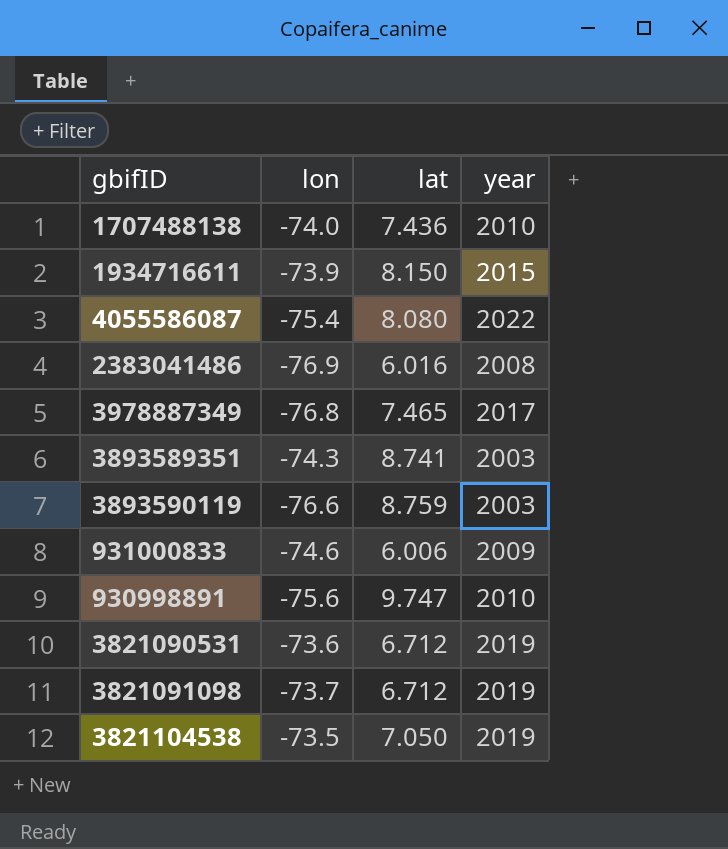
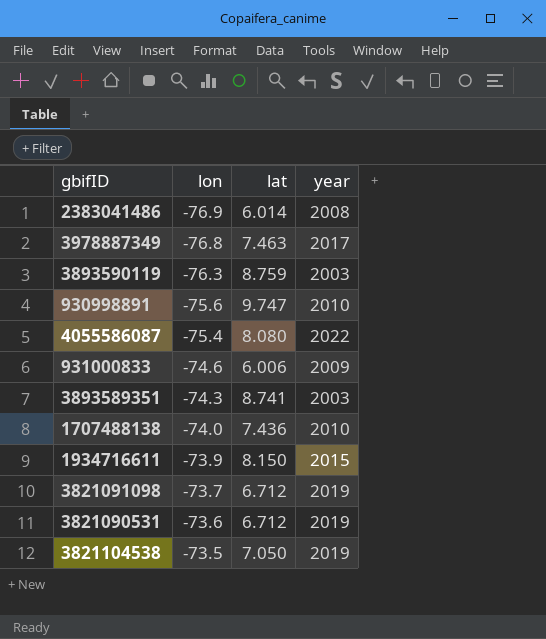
row order: none -> lon ascending
2383041486 | lat: 6.016 -> 6.014
3978887349 | lat: 7.465 -> 7.463
3893590119 | lon: -76.6 -> -76.3

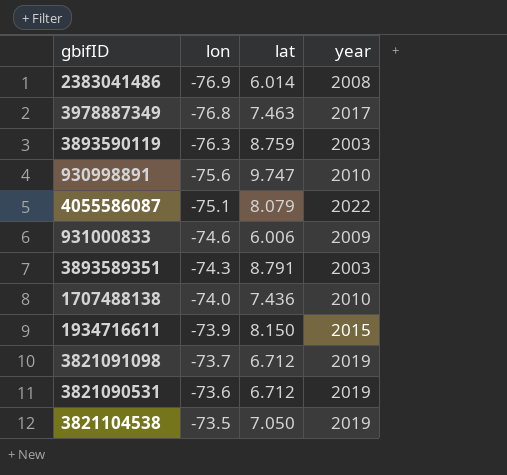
4055586087 | lon: -75.4 -> -75.1
4055586087 | lat: 8.080 -> 8.079
3893589351 | lat: 8.741 -> 8.791

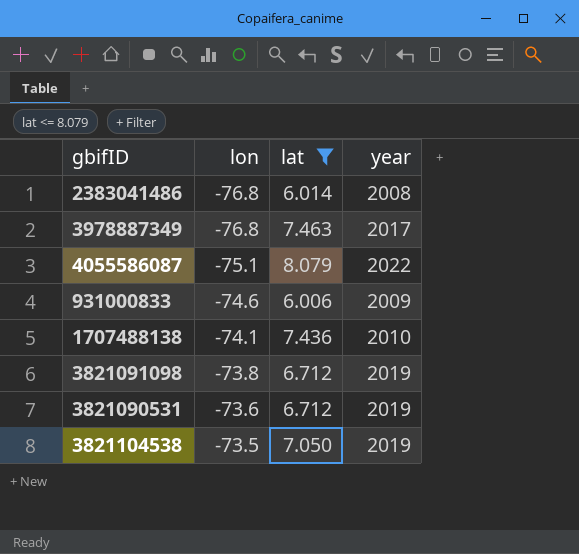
filter: none -> lat <= 8.079
2383041486 | lon: -76.9 -> -76.8
1707488138 | lon: -74.0 -> -74.1
3821091098 | lon: -73.7 -> -73.8

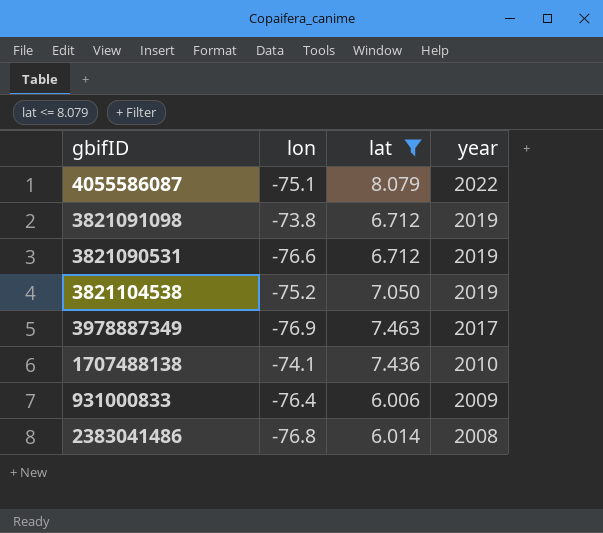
row order: lon ascending -> year descending
3821090531 | lon: -73.6 -> -76.6
3821104538 | lon: -73.5 -> -75.2
3978887349 | lon: -76.8 -> -76.9
931000833 | lon: -74.6 -> -76.4

